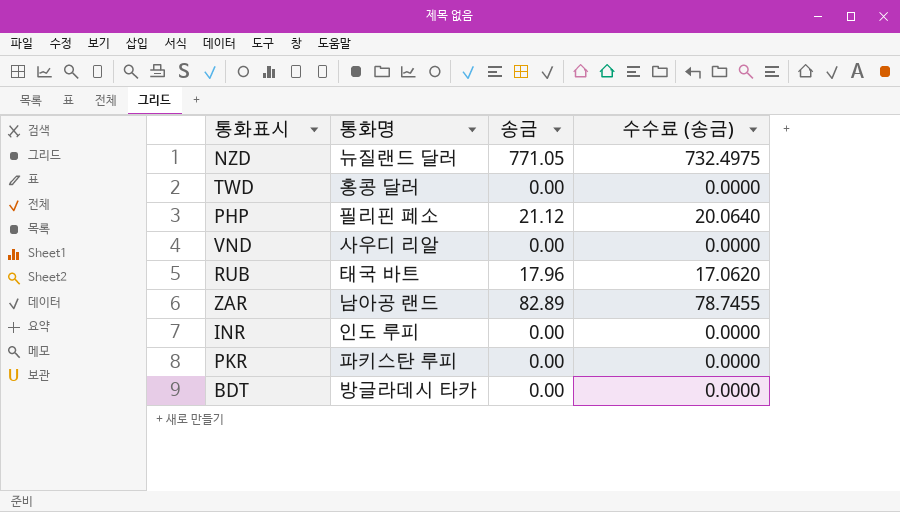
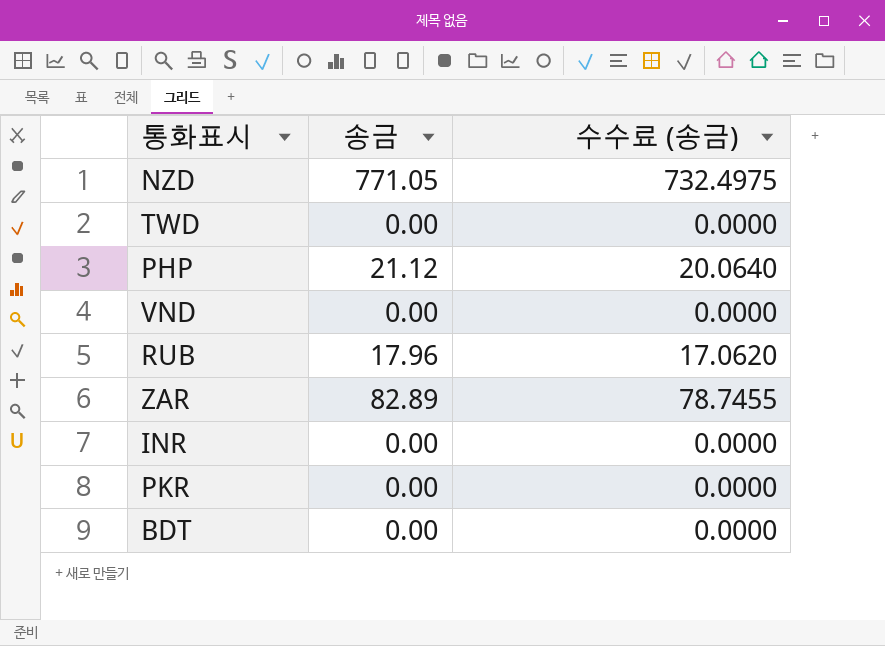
column 통화명 | position: 2 -> none

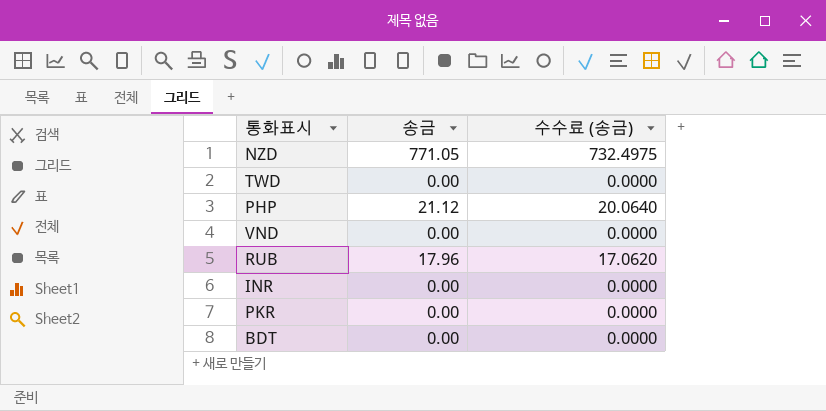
row ZAR: 82.89 | 78.7455 -> none

